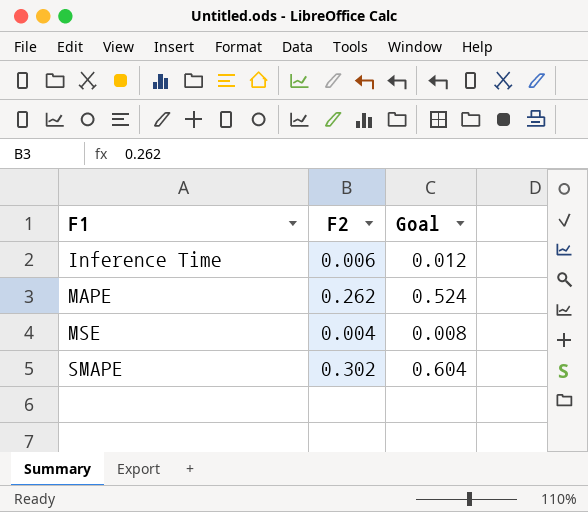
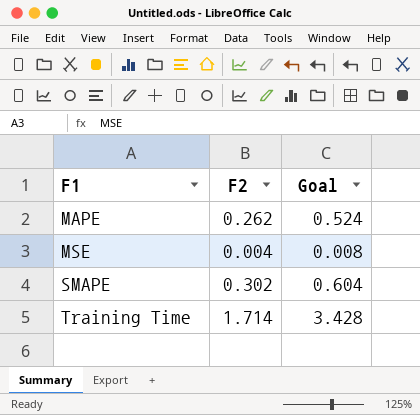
row Inference Time: 0.006 | 0.012 -> none
row Training Time: none -> 1.714 | 3.428

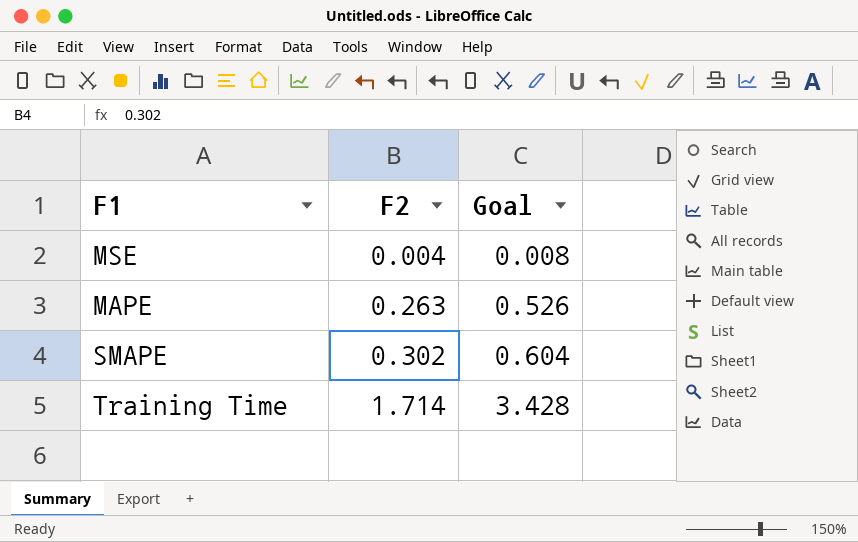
row order: F1 ascending -> F2 ascending
MAPE | F2: 0.262 -> 0.263
MAPE | Goal: 0.524 -> 0.526

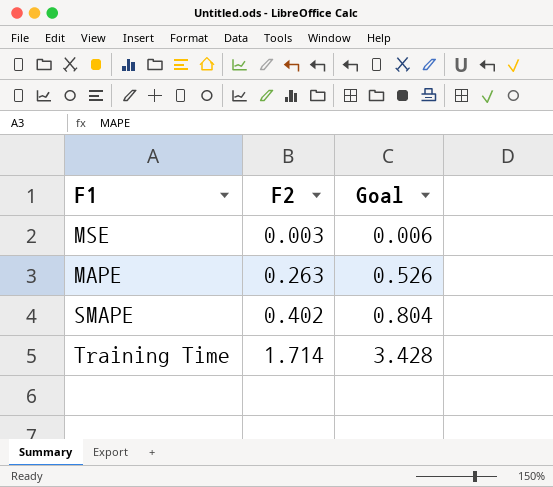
MSE | F2: 0.004 -> 0.003
MSE | Goal: 0.008 -> 0.006
SMAPE | F2: 0.302 -> 0.402
SMAPE | Goal: 0.604 -> 0.804

